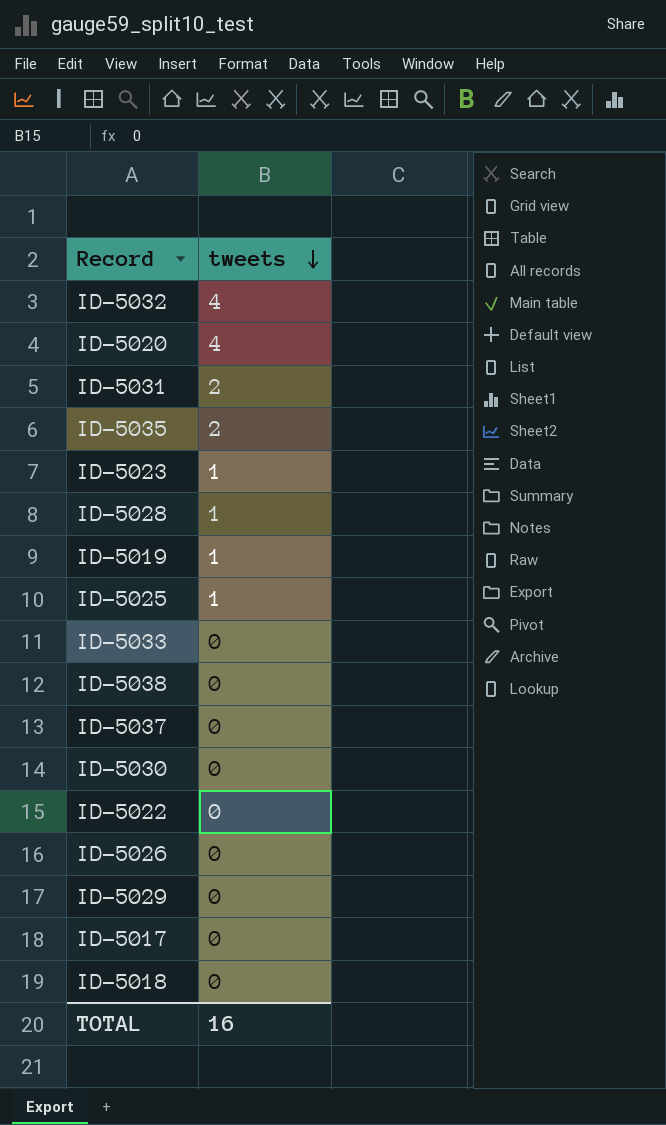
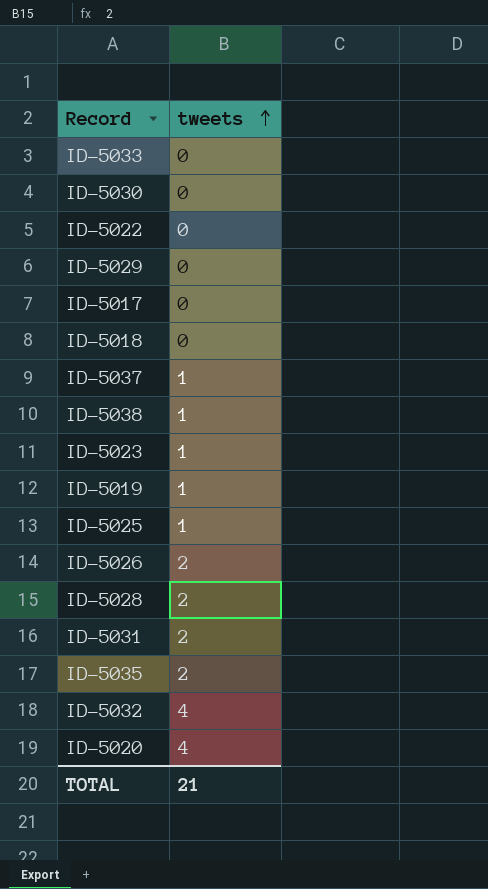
row order: tweets descending -> tweets ascending
ID-5037 | tweets: 0 -> 1
ID-5038 | tweets: 0 -> 1
ID-5026 | tweets: 0 -> 2
ID-5028 | tweets: 1 -> 2
TOTAL | tweets: 16 -> 21

